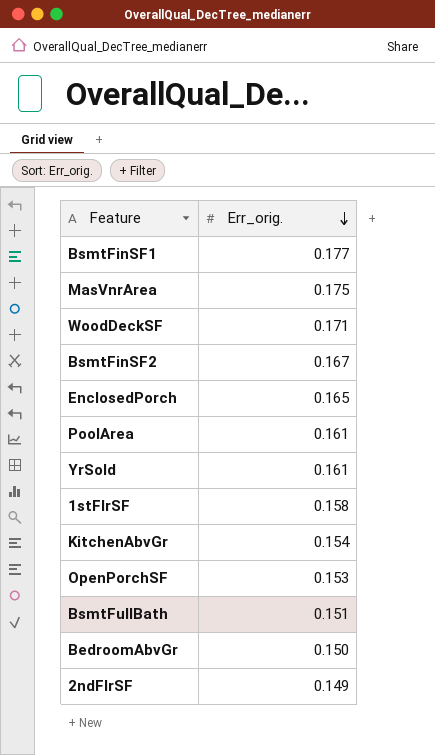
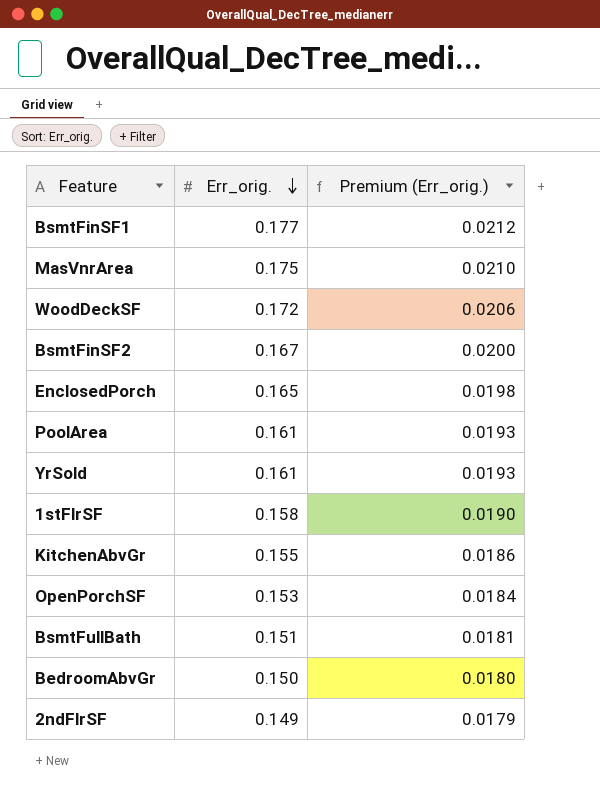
column Premium (Err_orig.) | formula: none -> [Err_orig.] * 0.12
WoodDeckSF | Err_orig.: 0.171 -> 0.172
KitchenAbvGr | Err_orig.: 0.154 -> 0.155

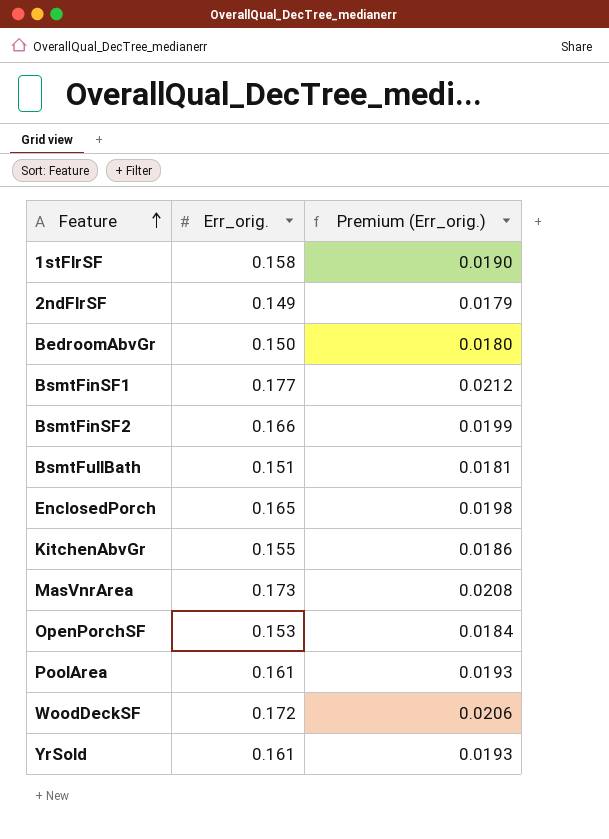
row order: Err_orig. descending -> Feature ascending
BsmtFinSF2 | Err_orig.: 0.167 -> 0.166
BsmtFinSF2 | Premium (Err_orig.): 0.0200 -> 0.0199
MasVnrArea | Err_orig.: 0.175 -> 0.173
MasVnrArea | Premium (Err_orig.): 0.0210 -> 0.0208

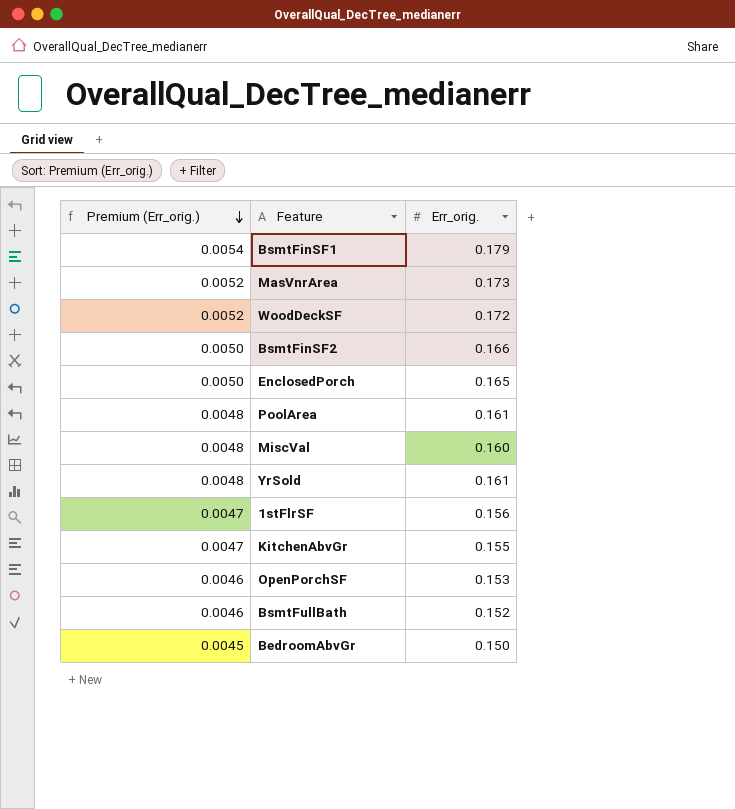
row order: Feature ascending -> Premium (Err_orig.) descending
column Premium (Err_orig.) | formula: [Err_orig.] * 0.12 -> [Err_orig.] * 0.03
column Premium (Err_orig.) | position: 3 -> 1
row 2ndFlrSF: 0.149 | 0.0179 -> none
BsmtFinSF1 | Err_orig.: 0.177 -> 0.179
row MiscVal: none -> 0.0048 | 0.160
1stFlrSF | Err_orig.: 0.158 -> 0.156
BsmtFullBath | Err_orig.: 0.151 -> 0.152

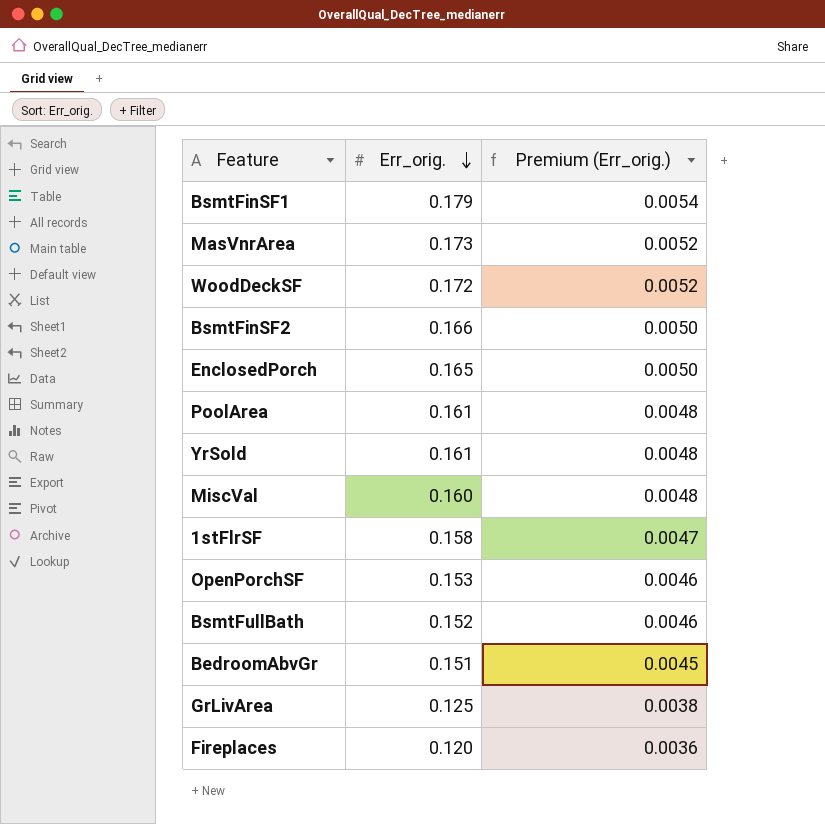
row order: Premium (Err_orig.) descending -> Err_orig. descending
column Premium (Err_orig.) | position: 1 -> 3
row KitchenAbvGr: 0.0047 | 0.155 -> none
1stFlrSF | Err_orig.: 0.156 -> 0.158
BedroomAbvGr | Err_orig.: 0.150 -> 0.151
row GrLivArea: none -> 0.125 | 0.0038
row Fireplaces: none -> 0.120 | 0.0036

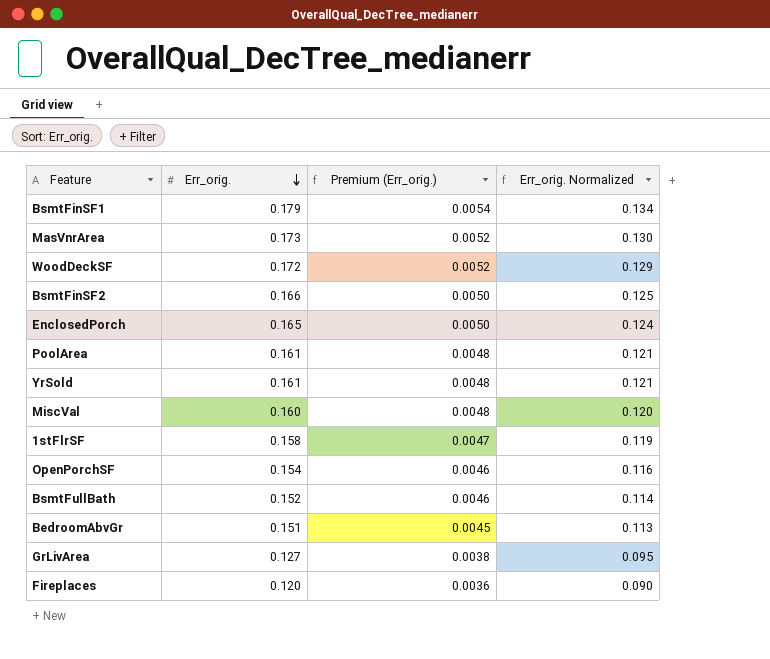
column Err_orig. Normalized | formula: none -> [Err_orig.] * 0.75
OpenPorchSF | Err_orig.: 0.153 -> 0.154
GrLivArea | Err_orig.: 0.125 -> 0.127

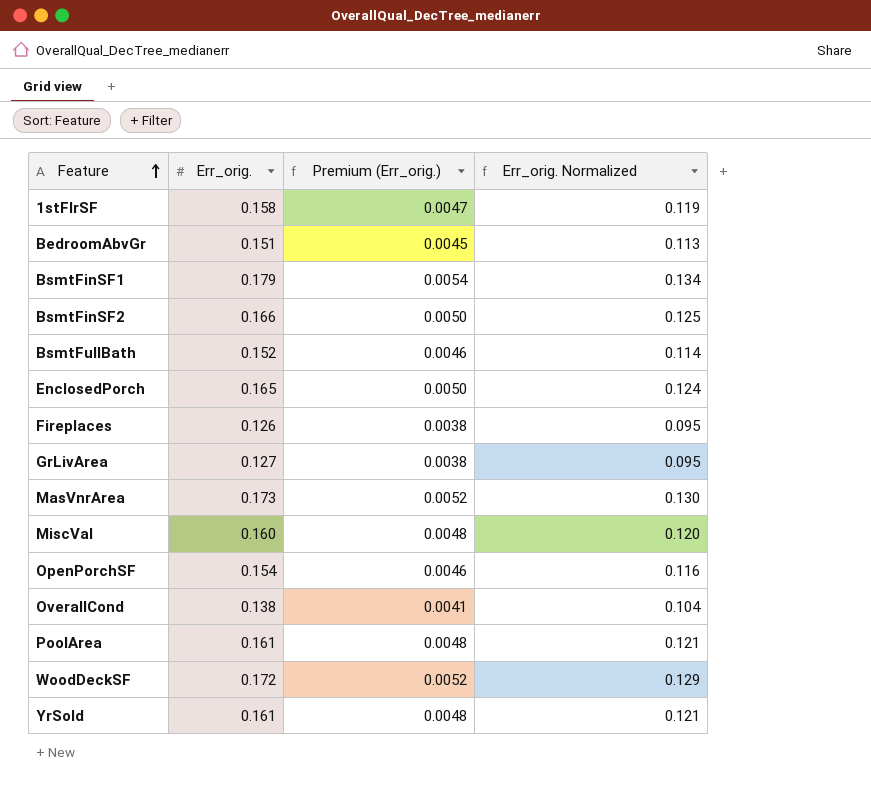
row order: Err_orig. descending -> Feature ascending
Fireplaces | Err_orig.: 0.120 -> 0.126
Fireplaces | Premium (Err_orig.): 0.0036 -> 0.0038
Fireplaces | Err_orig. Normalized: 0.090 -> 0.095
row OverallCond: none -> 0.138 | 0.0041 | 0.104

